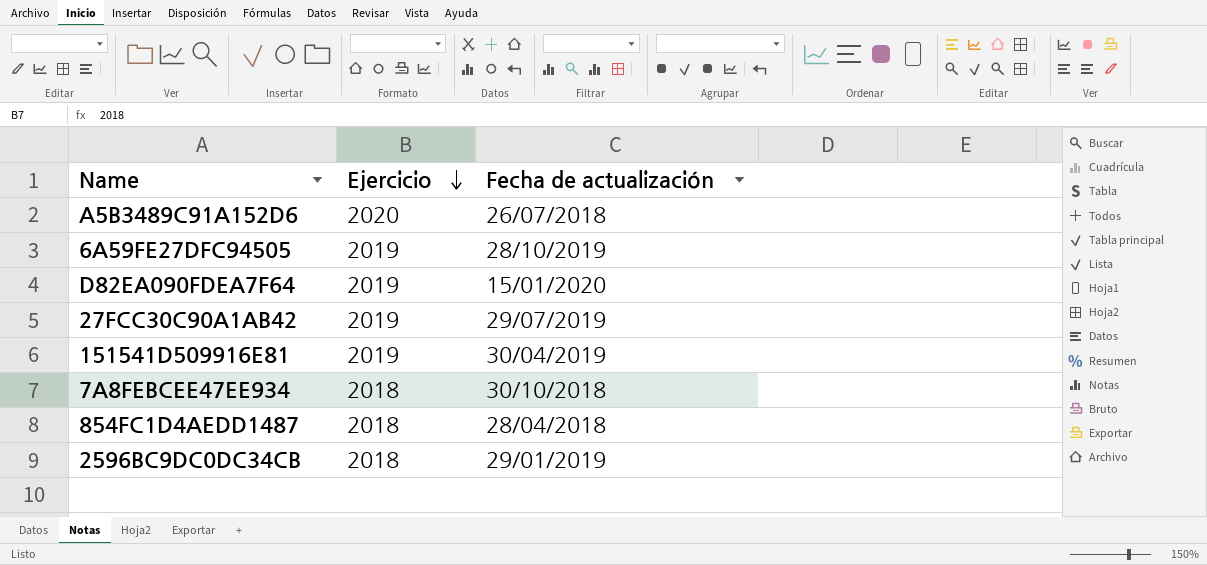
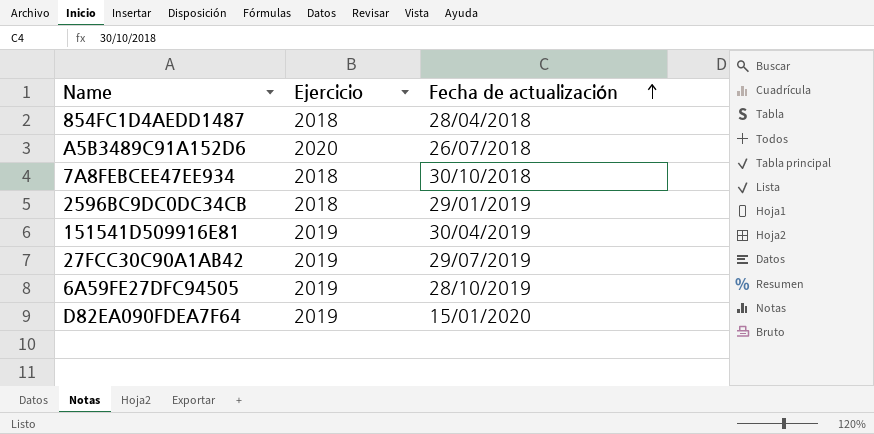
row order: Ejercicio descending -> Fecha de actualización ascending

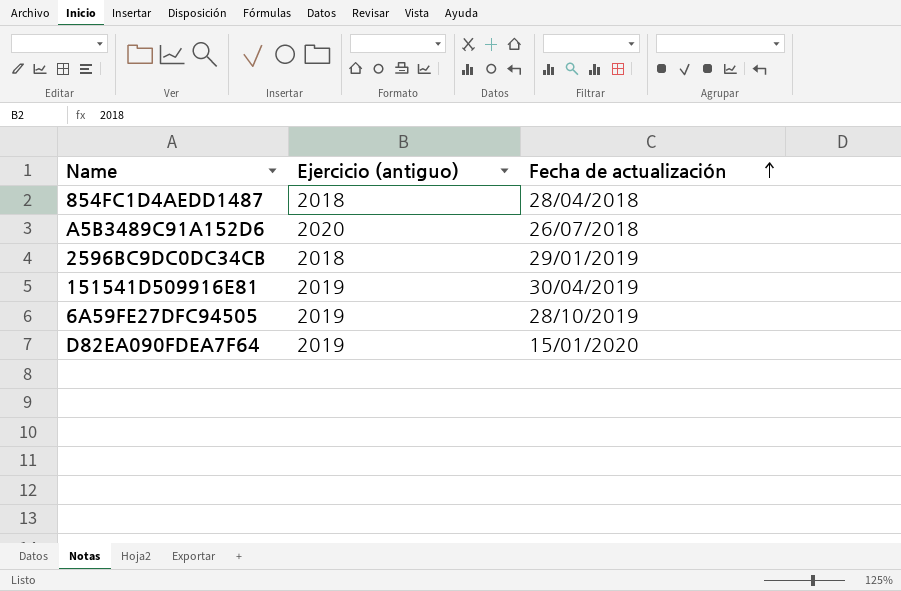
column name: Ejercicio -> Ejercicio (antiguo)
row 7A8FEBCEE47EE934: 2018 | 30/10/2018 -> none
row 27FCC30C90A1AB42: 2019 | 29/07/2019 -> none

